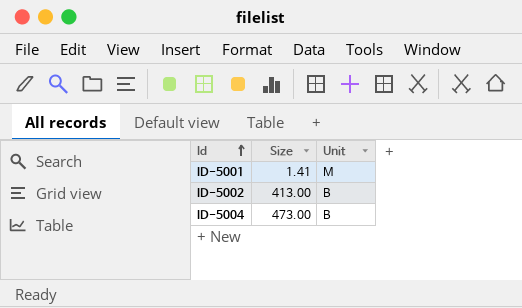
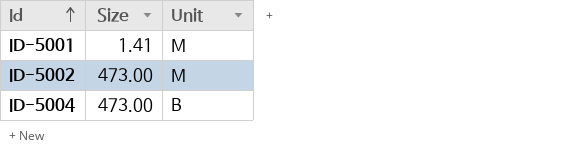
ID-5002 | Size: 413.00 -> 473.00
ID-5002 | Unit: B -> M

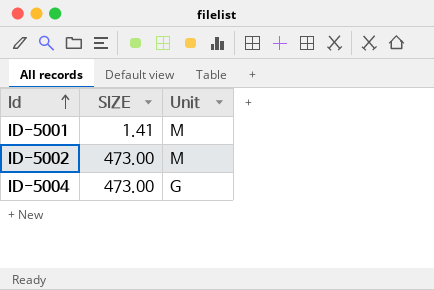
column name: Size -> SIZE
ID-5004 | Unit: B -> G

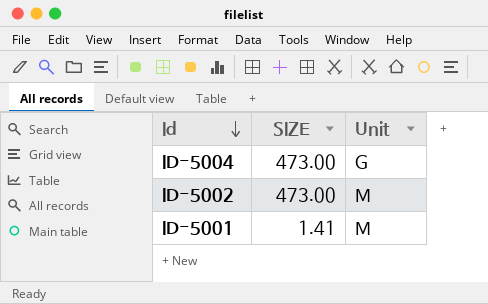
row order: Id ascending -> Id descending

